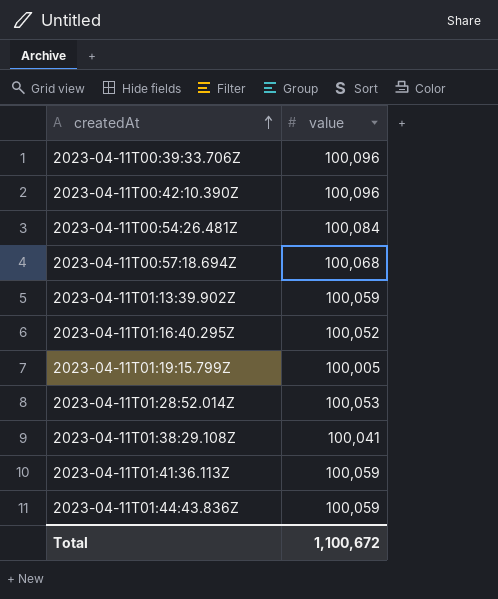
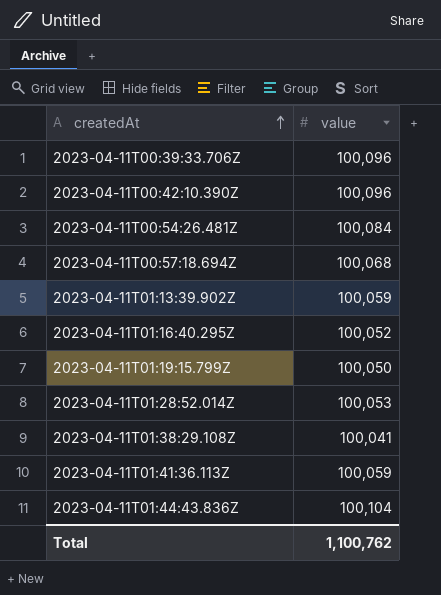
2023-04-11T01:19:15.799Z | value: 100,005 -> 100,050
2023-04-11T01:44:43.836Z | value: 100,059 -> 100,104
Total | value: 1,100,672 -> 1,100,762

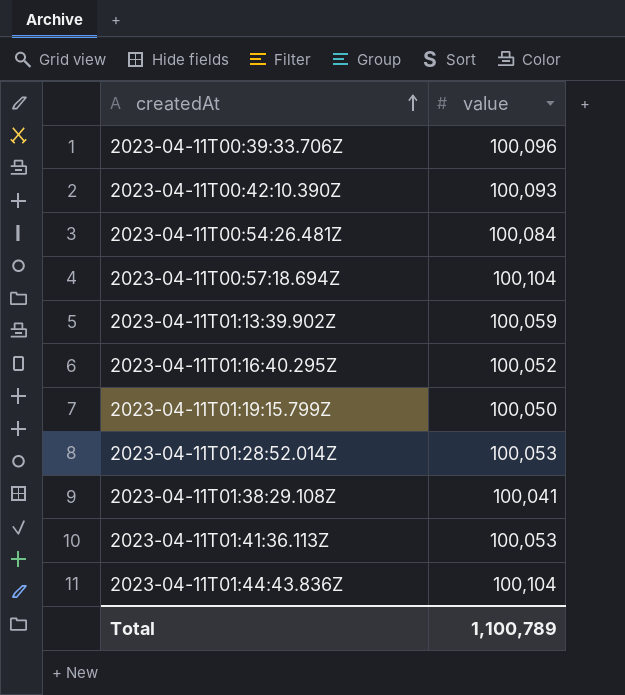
2023-04-11T00:42:10.390Z | value: 100,096 -> 100,093
2023-04-11T00:57:18.694Z | value: 100,068 -> 100,104
2023-04-11T01:41:36.113Z | value: 100,059 -> 100,053
Total | value: 1,100,762 -> 1,100,789

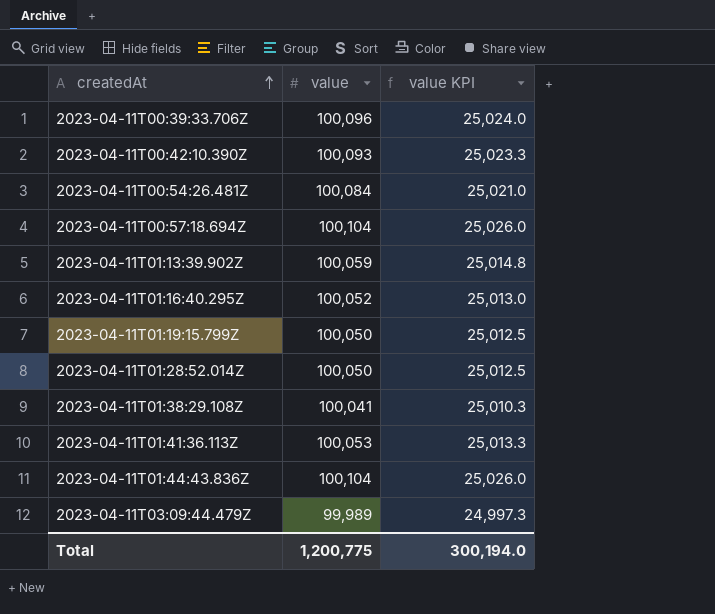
column value KPI | formula: none -> [value] * 0.25
2023-04-11T01:28:52.014Z | value: 100,053 -> 100,050
row 2023-04-11T03:09:44.479Z: none -> 99,989 | 24,997.3
Total | value: 1,100,789 -> 1,200,775

